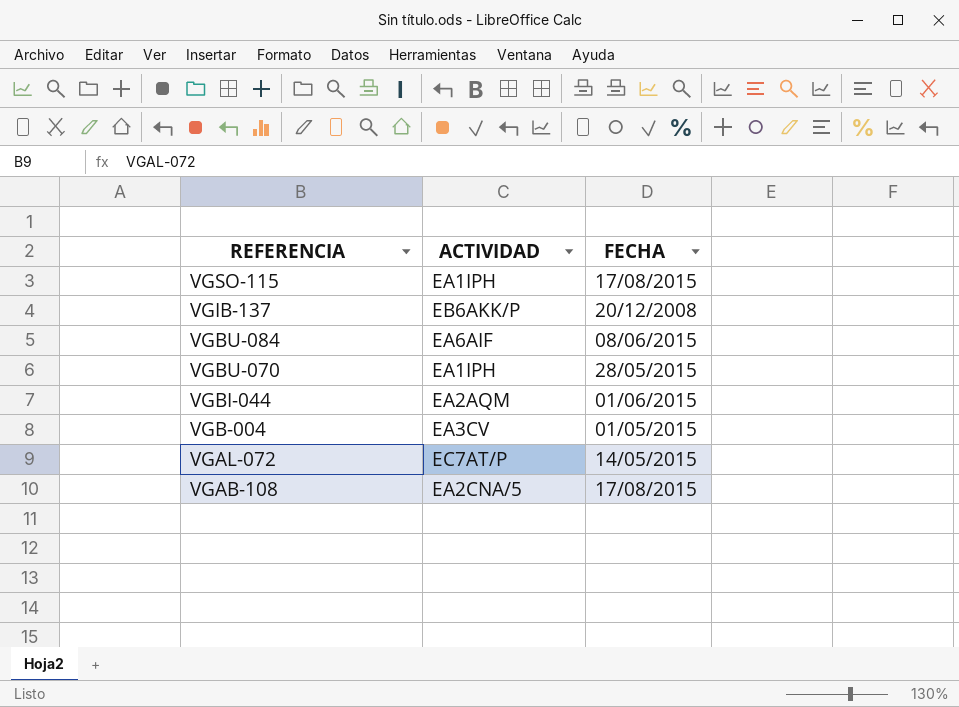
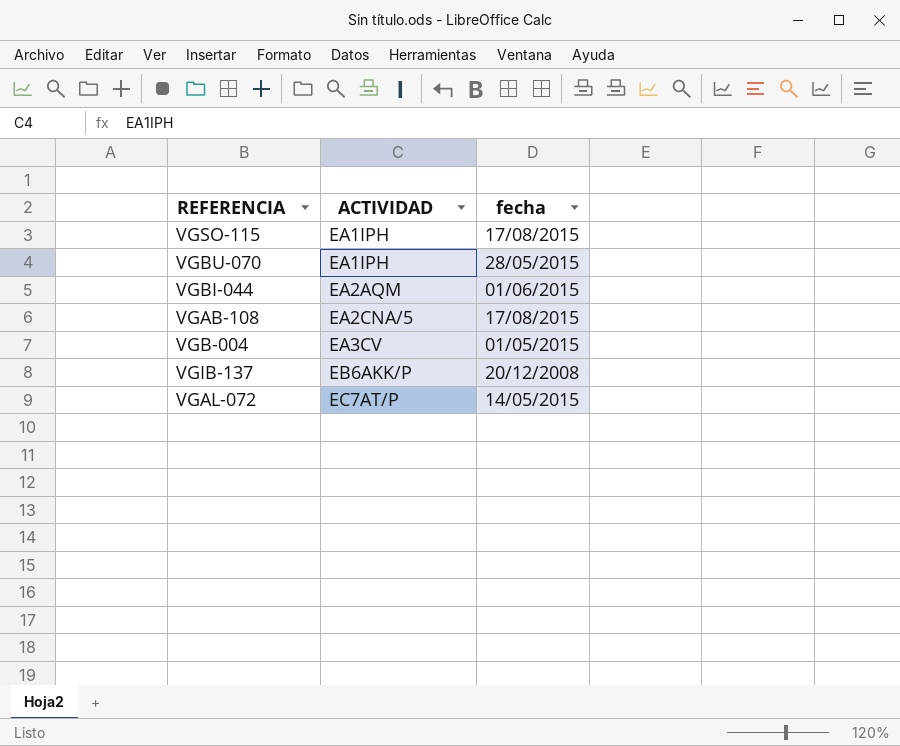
row order: REFERENCIA descending -> ACTIVIDAD ascending
column name: FECHA -> fecha
row VGBU-084: EA6AIF | 08/06/2015 -> none

